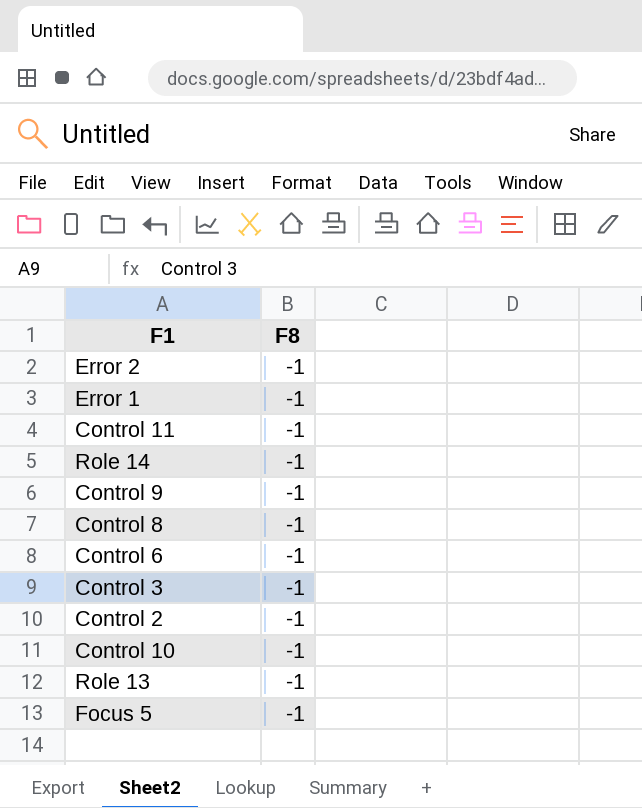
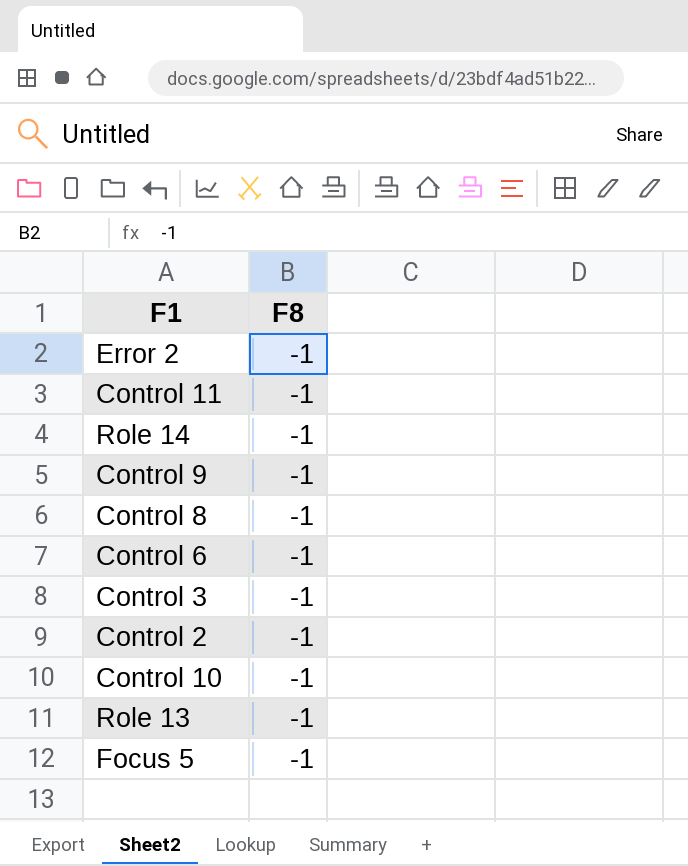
row Error 1: -1 -> none

